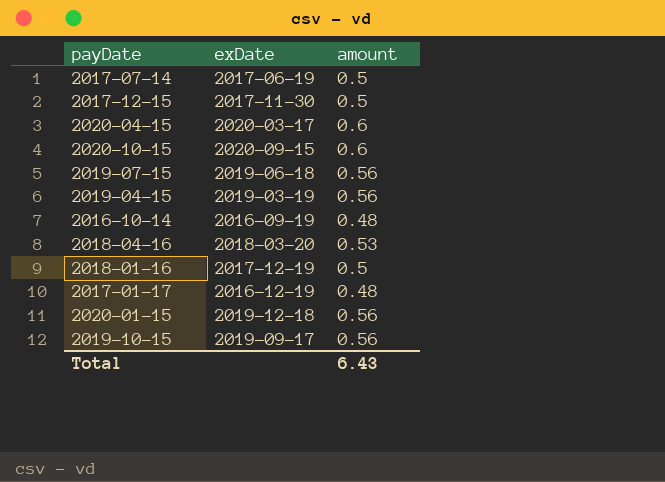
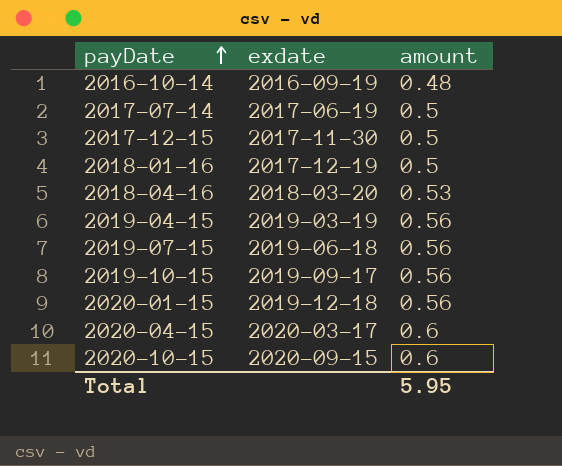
row order: none -> payDate ascending
column name: exDate -> exdate
row 2017-01-17: 2016-12-19 | 0.48 -> none
Total | amount: 6.43 -> 5.95

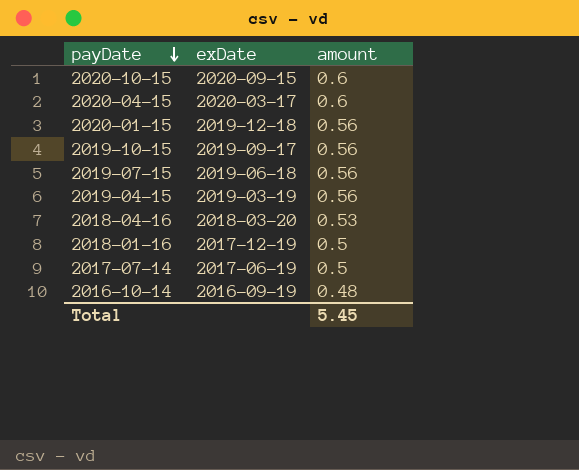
row order: payDate ascending -> payDate descending
column name: exdate -> exDate
row 2017-12-15: 2017-11-30 | 0.5 -> none
Total | amount: 5.95 -> 5.45

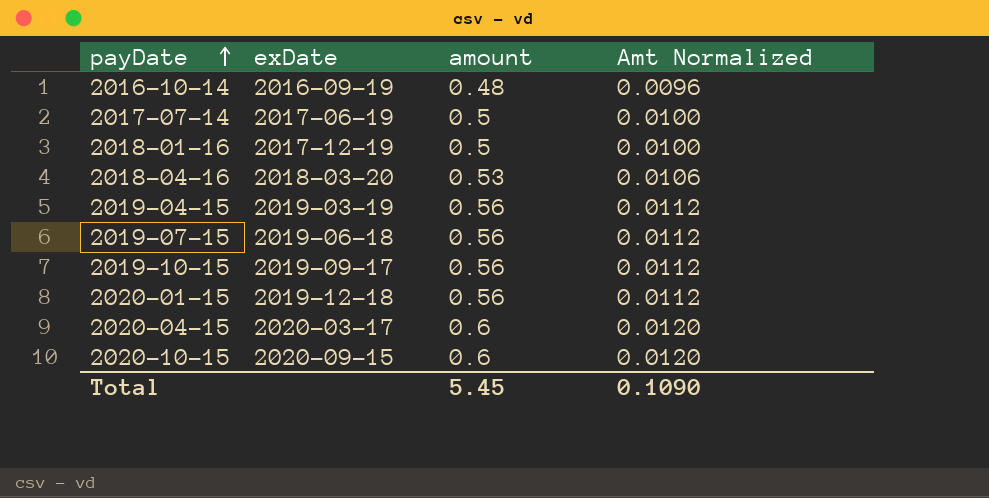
row order: payDate descending -> payDate ascending
column Amt Normalized | formula: none -> [amount] * 0.02

